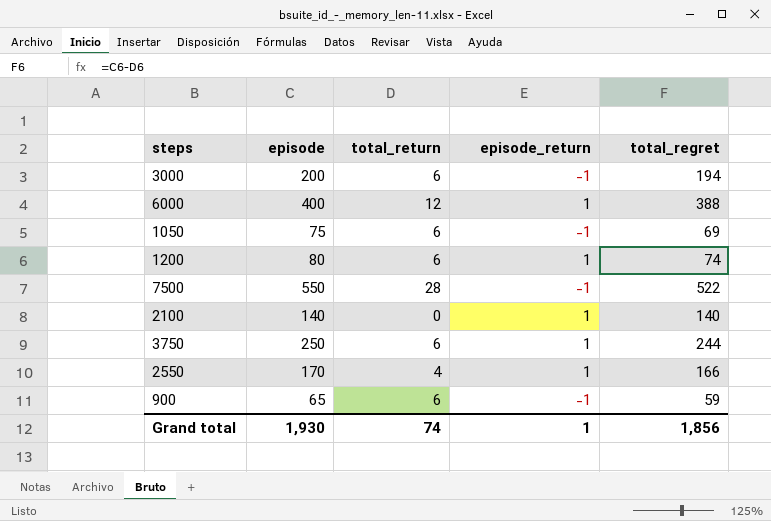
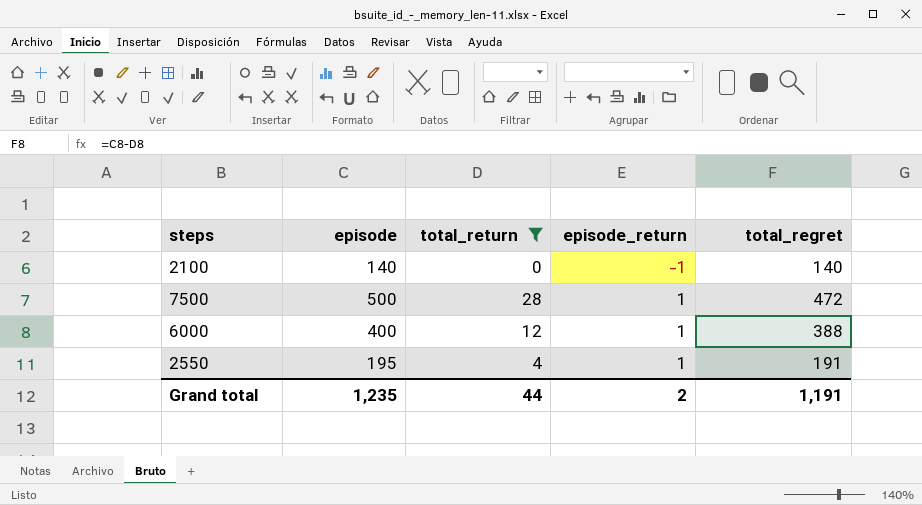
filter: none -> total_return != 6
row order: none -> episode_return ascending
2100 | episode_return: 1 -> -1
7500 | episode: 550 -> 500
7500 | episode_return: -1 -> 1
7500 | total_regret: 522 -> 472
2550 | episode: 170 -> 195
2550 | total_regret: 166 -> 191
Grand total | episode: 1,930 -> 1,235
Grand total | total_return: 74 -> 44
Grand total | episode_return: 1 -> 2
Grand total | total_regret: 1,856 -> 1,191

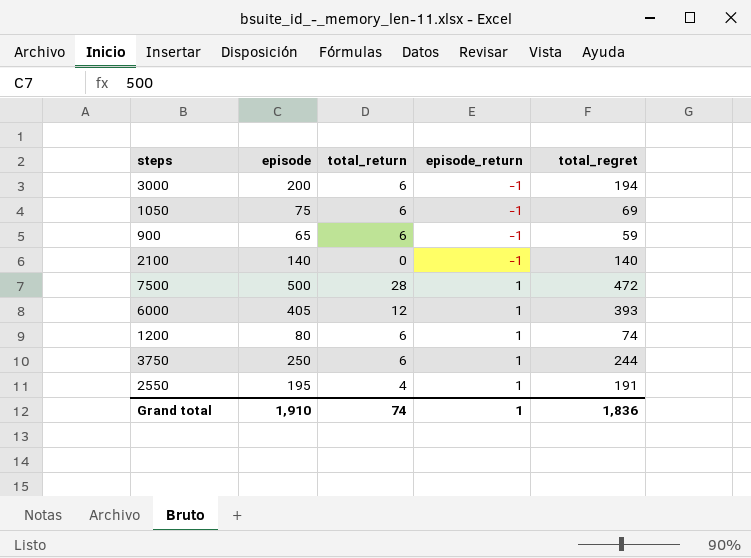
filter: total_return != 6 -> none
6000 | episode: 400 -> 405
6000 | total_regret: 388 -> 393
Grand total | episode: 1,235 -> 1,910
Grand total | total_return: 44 -> 74
Grand total | episode_return: 2 -> 1
Grand total | total_regret: 1,191 -> 1,836

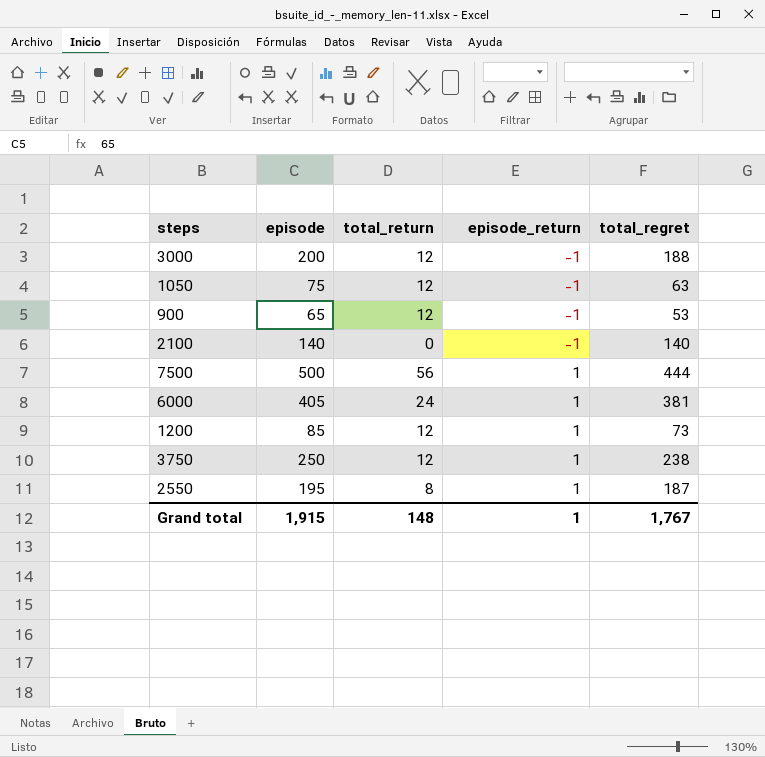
3000 | total_return: 6 -> 12
3000 | total_regret: 194 -> 188
1050 | total_return: 6 -> 12
1050 | total_regret: 69 -> 63
900 | total_return: 6 -> 12
900 | total_regret: 59 -> 53
7500 | total_return: 28 -> 56
7500 | total_regret: 472 -> 444
6000 | total_return: 12 -> 24
6000 | total_regret: 393 -> 381
1200 | episode: 80 -> 85
1200 | total_return: 6 -> 12
1200 | total_regret: 74 -> 73
3750 | total_return: 6 -> 12
3750 | total_regret: 244 -> 238
2550 | total_return: 4 -> 8
2550 | total_regret: 191 -> 187
Grand total | episode: 1,910 -> 1,915
Grand total | total_return: 74 -> 148
Grand total | total_regret: 1,836 -> 1,767

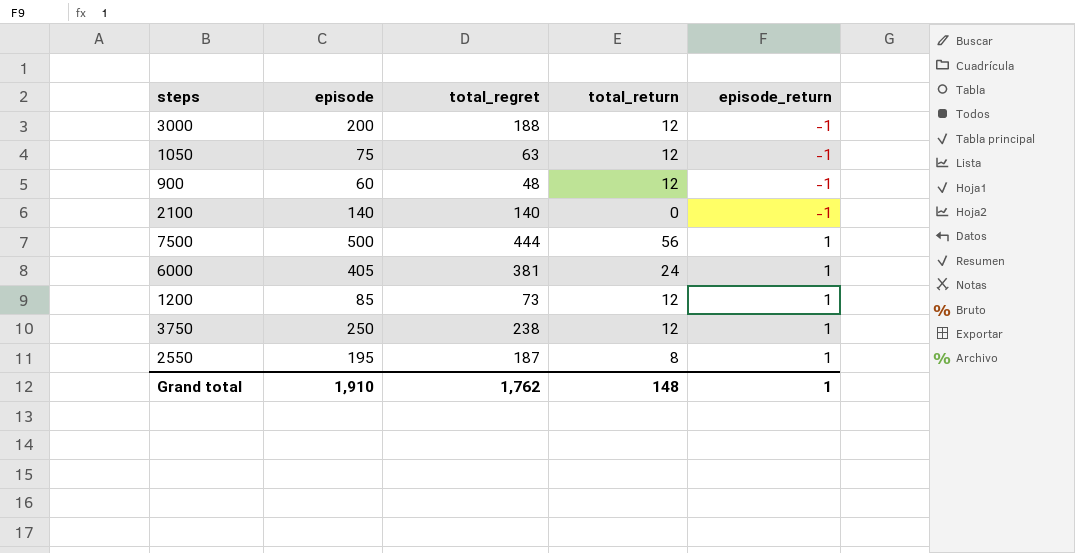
column total_regret | position: 5 -> 3
900 | episode: 65 -> 60
900 | total_regret: 53 -> 48
Grand total | episode: 1,915 -> 1,910
Grand total | total_regret: 1,767 -> 1,762

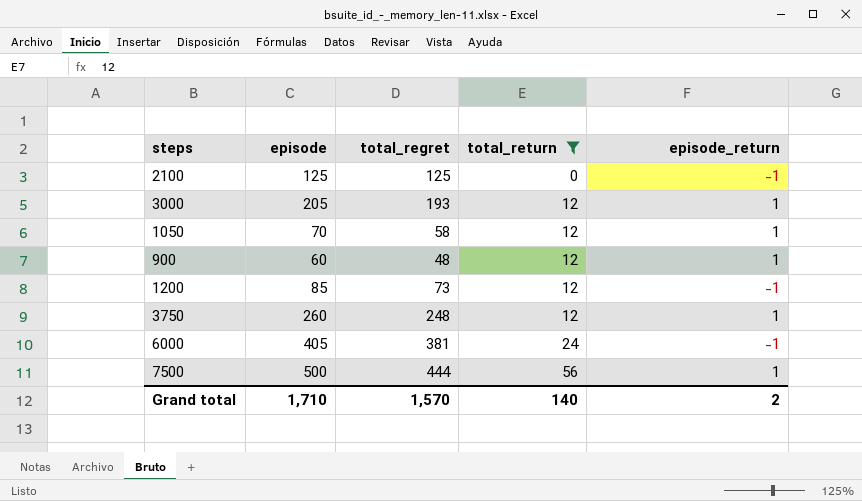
filter: none -> total_return != 8
row order: episode_return ascending -> total_return ascending
2100 | episode: 140 -> 125
2100 | total_regret: 140 -> 125
3000 | episode: 200 -> 205
3000 | total_regret: 188 -> 193
3000 | episode_return: -1 -> 1
1050 | episode: 75 -> 70
1050 | total_regret: 63 -> 58
1050 | episode_return: -1 -> 1
900 | episode_return: -1 -> 1
1200 | episode_return: 1 -> -1
3750 | episode: 250 -> 260
3750 | total_regret: 238 -> 248
6000 | episode_return: 1 -> -1
Grand total | episode: 1,910 -> 1,710
Grand total | total_regret: 1,762 -> 1,570
Grand total | total_return: 148 -> 140
Grand total | episode_return: 1 -> 2

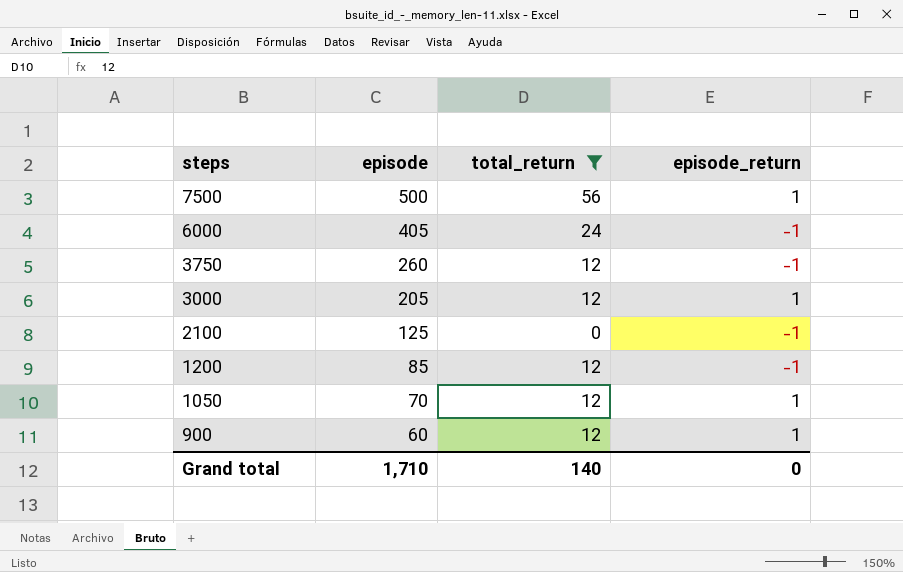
row order: total_return ascending -> steps descending
column total_regret | formula: [episode] - [total_return] -> none
3750 | episode_return: 1 -> -1
Grand total | episode_return: 2 -> 0

